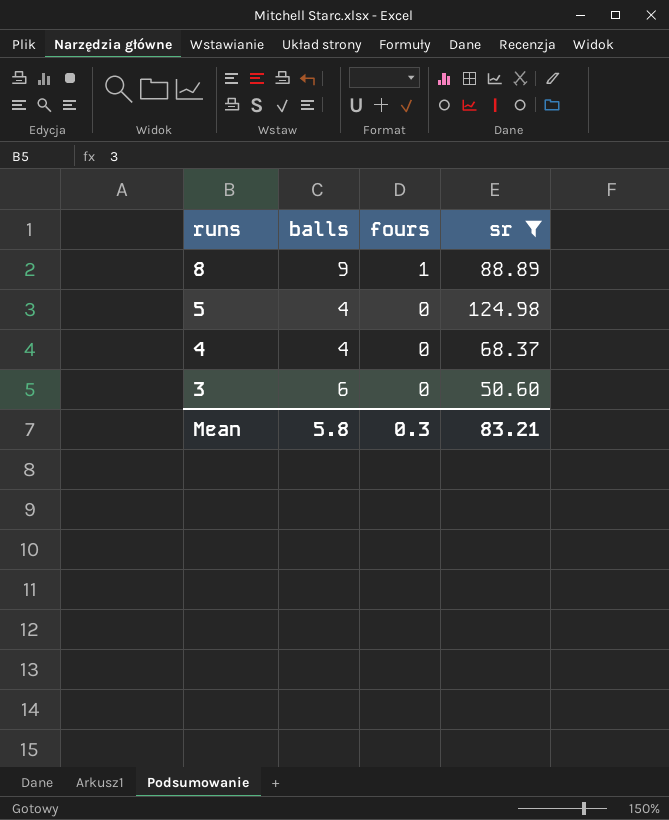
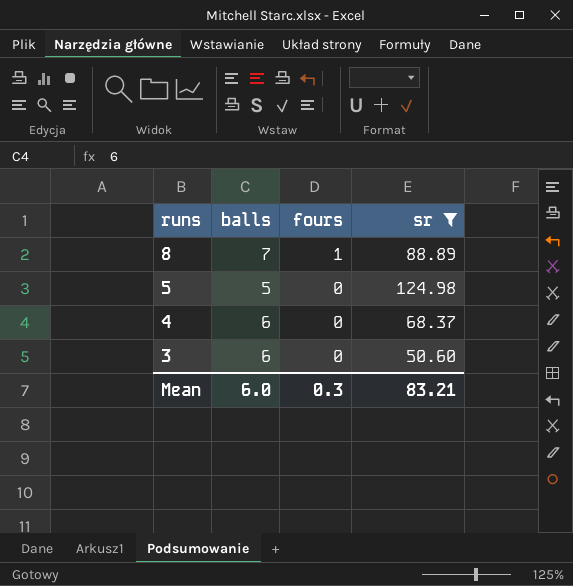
8 | balls: 9 -> 7
5 | balls: 4 -> 5
4 | balls: 4 -> 6
Mean | balls: 5.8 -> 6.0

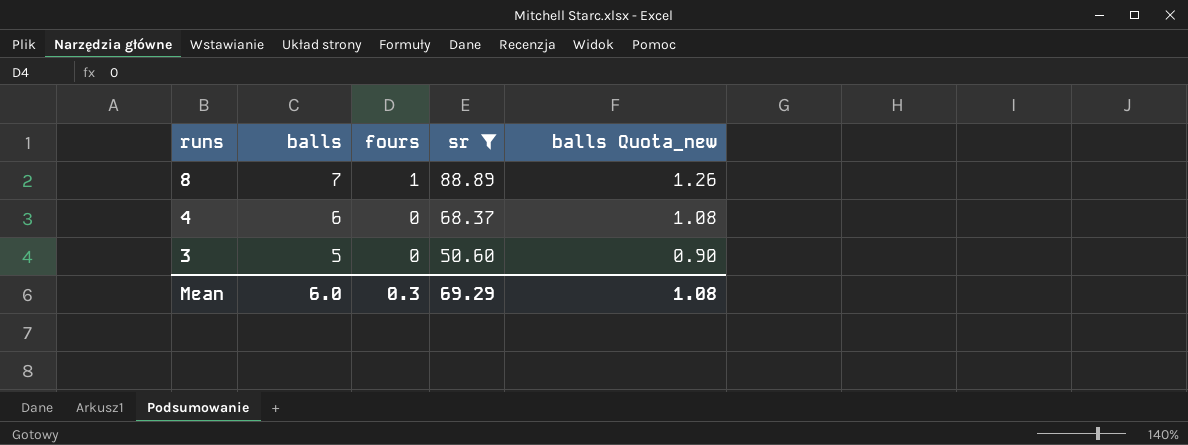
column balls Quota_new | formula: none -> [balls] * 0.18
row 5: 5 | 0 | 124.98 -> none
3 | balls: 6 -> 5
Mean | sr: 83.21 -> 69.29

